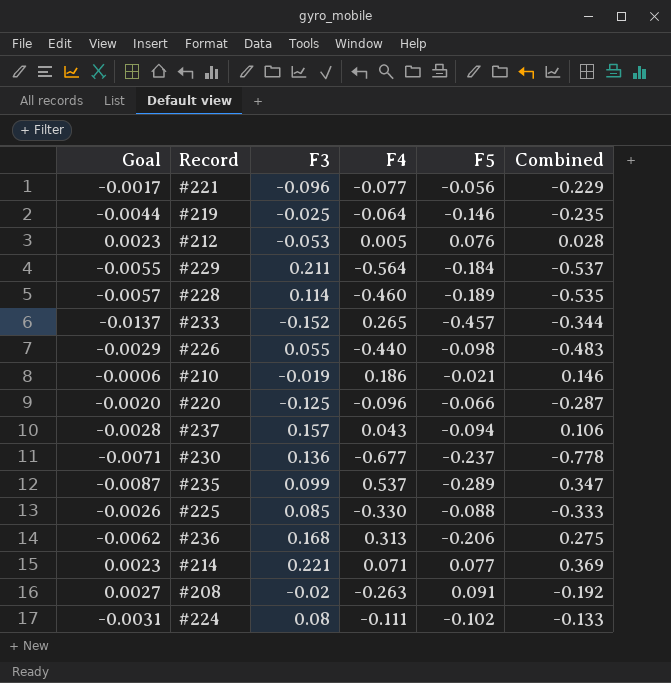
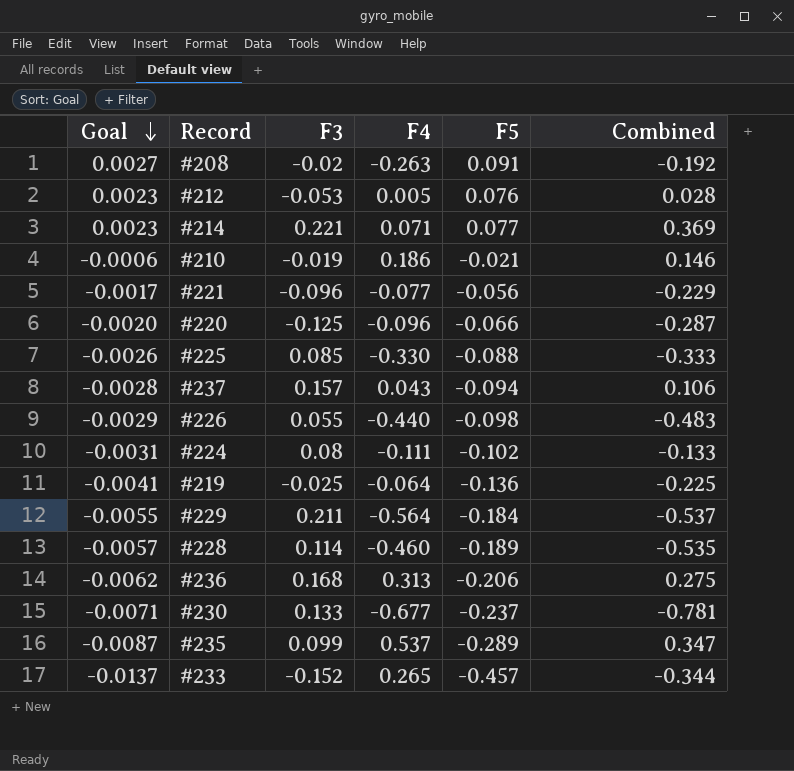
row order: none -> Goal descending
#219 | Goal: -0.0044 -> -0.0041
#219 | F5: -0.146 -> -0.136
#219 | Combined: -0.235 -> -0.225
#230 | F3: 0.136 -> 0.133
#230 | Combined: -0.778 -> -0.781

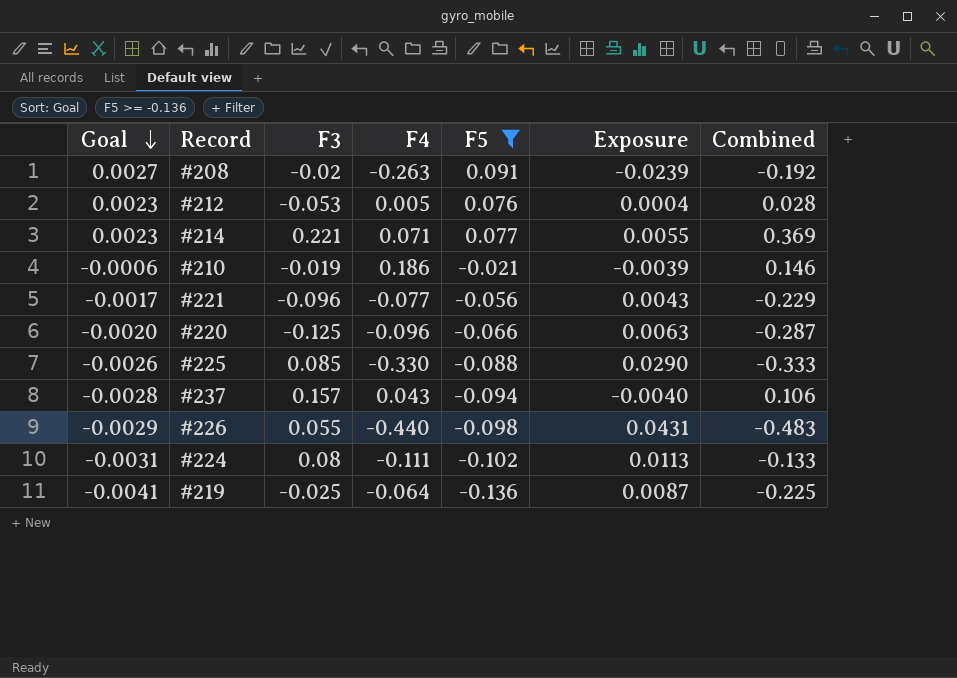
filter: none -> F5 >= -0.136
column Exposure | formula: none -> [F4] * [F5]

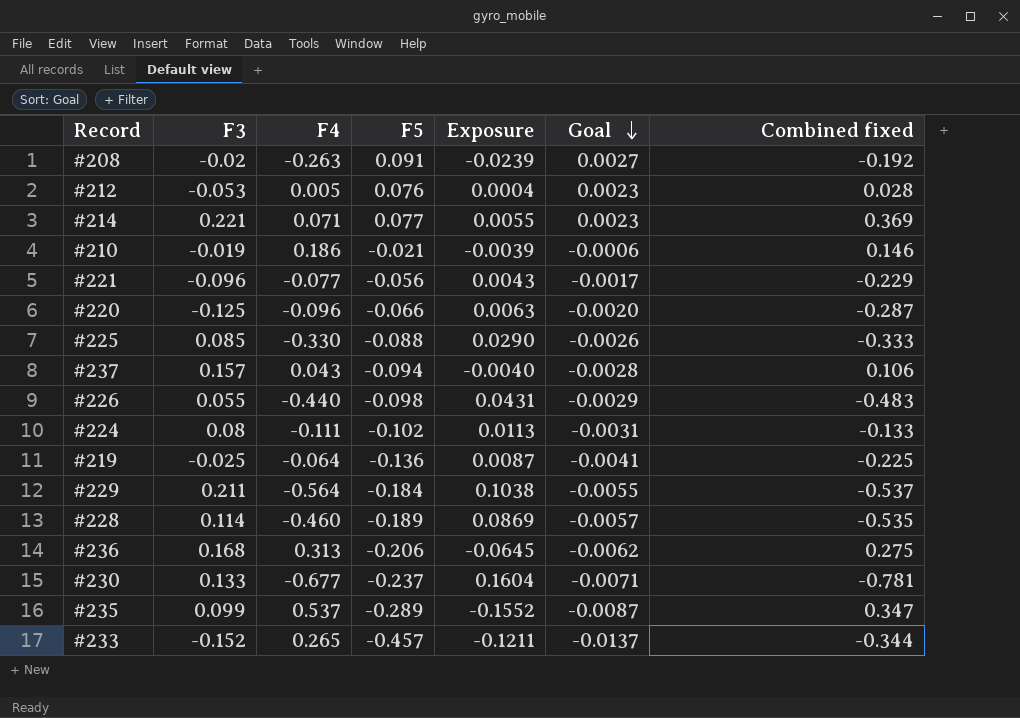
filter: F5 >= -0.136 -> none
column Goal | position: 1 -> 6
column name: Combined -> Combined fixed

